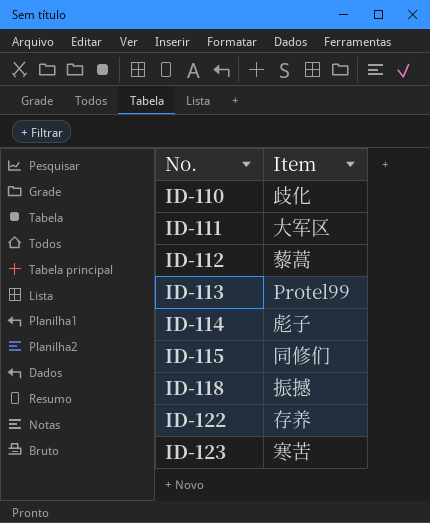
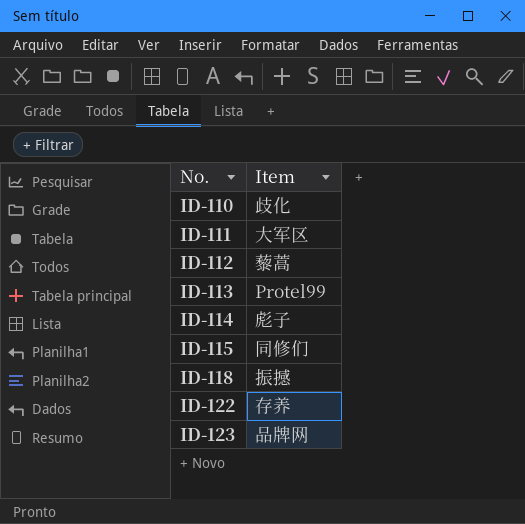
ID-123 | Item: 寒苦 -> 品牌网

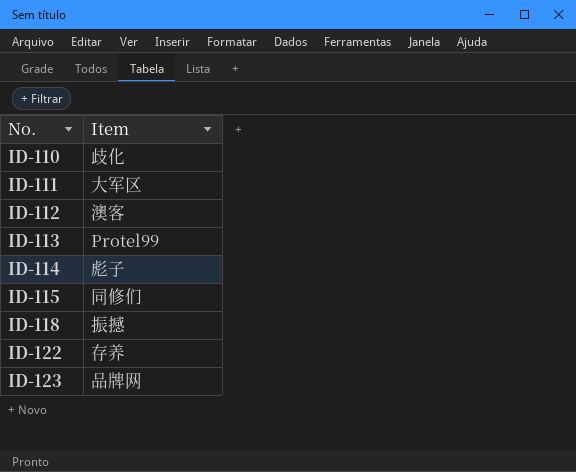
ID-112 | Item: 藜蒿 -> 澳客

